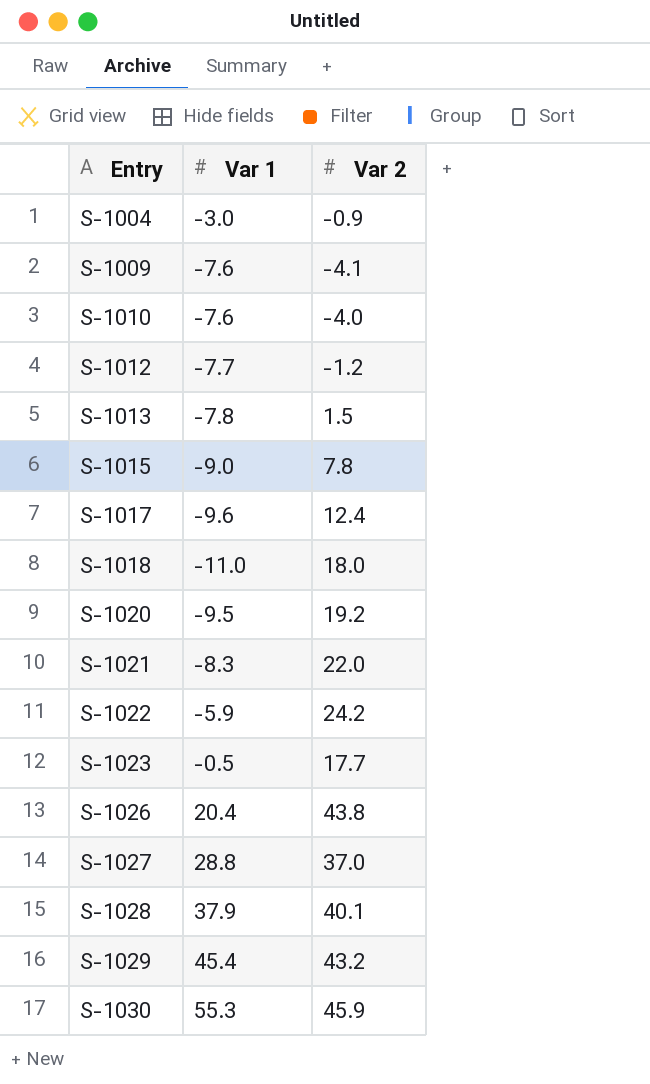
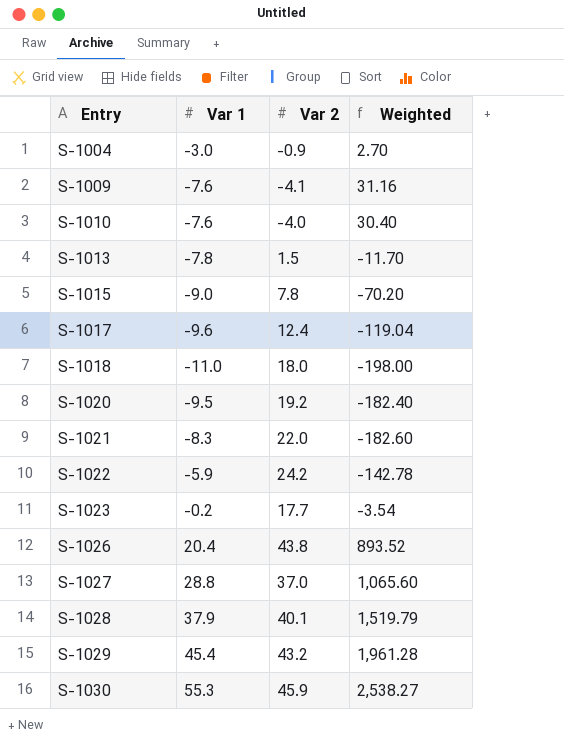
column Weighted | formula: none -> [Var 1] * [Var 2]
row S-1012: -7.7 | -1.2 -> none
S-1023 | Var 1: -0.5 -> -0.2

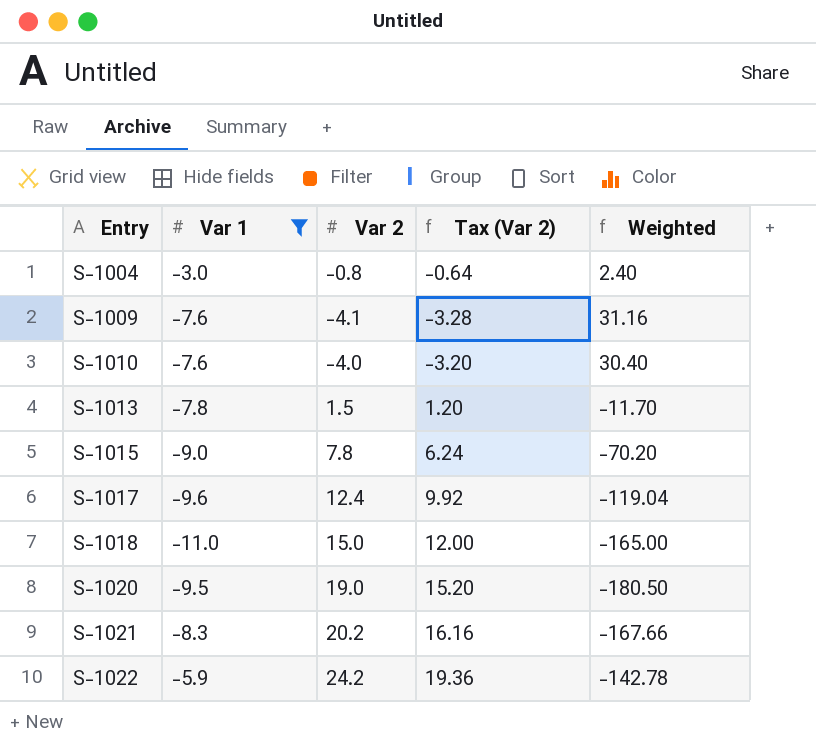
filter: none -> Var 1 <= -3.0
column Tax (Var 2) | formula: none -> [Var 2] * 0.8
S-1004 | Var 2: -0.9 -> -0.8
S-1004 | Weighted: 2.70 -> 2.40
S-1018 | Var 2: 18.0 -> 15.0
S-1018 | Weighted: -198.00 -> -165.00
S-1020 | Var 2: 19.2 -> 19.0
S-1020 | Weighted: -182.40 -> -180.50
S-1021 | Var 2: 22.0 -> 20.2
S-1021 | Weighted: -182.60 -> -167.66

